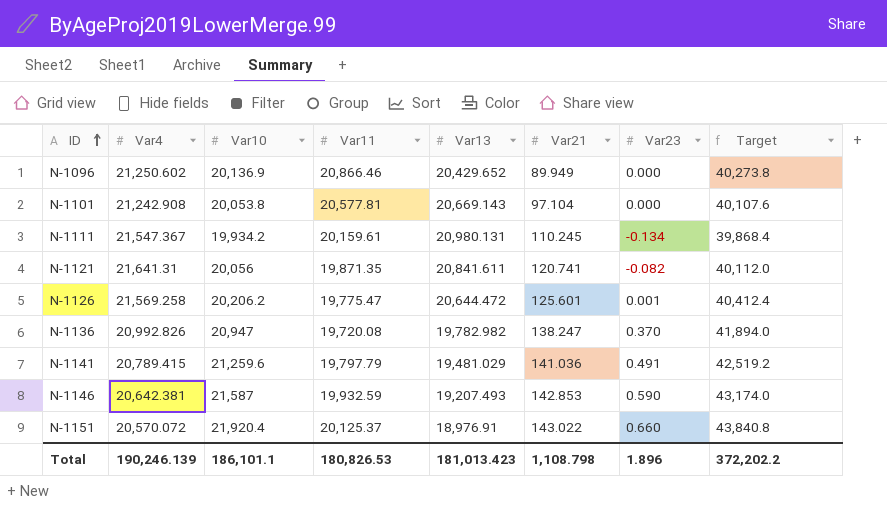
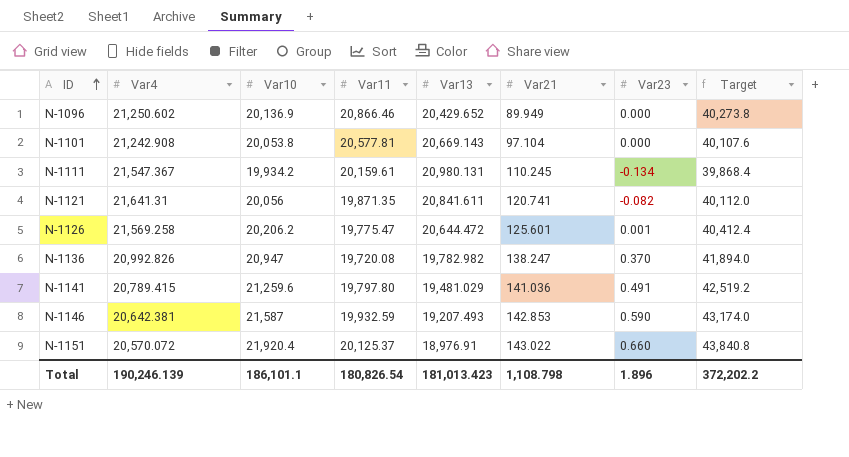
N-1141 | Var11: 19,797.79 -> 19,797.80
Total | Var11: 180,826.53 -> 180,826.54

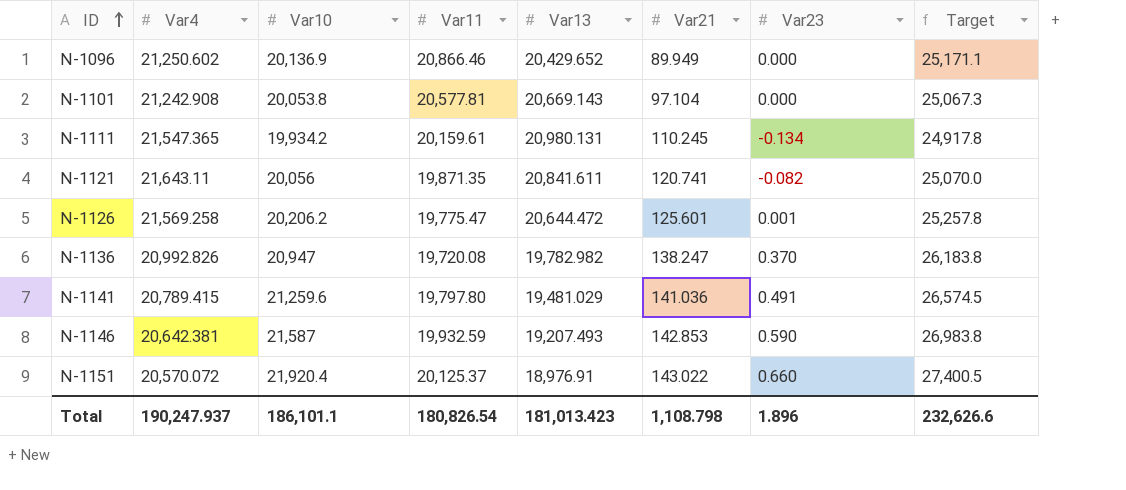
column Target | formula: [Var10] * 2 -> [Var10] * 1.25
N-1111 | Var4: 21,547.367 -> 21,547.365
N-1121 | Var4: 21,641.31 -> 21,643.11
Total | Var4: 190,246.139 -> 190,247.937
Total | Target: 372,202.2 -> 232,626.6

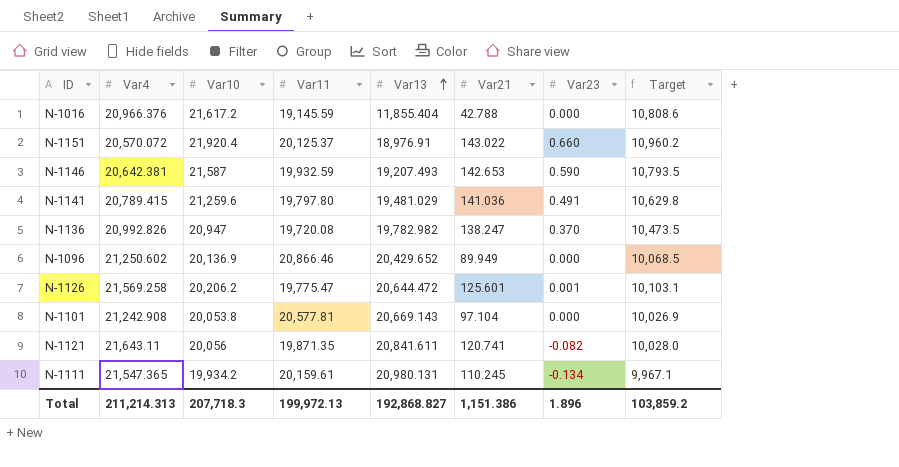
row order: ID ascending -> Var13 ascending
column Target | formula: [Var10] * 1.25 -> [Var10] * 0.5
row N-1016: none -> 20,966.376 | 21,617.2 | 19,145.59 | 11,855.404 | 42.788 | 0.000 | 10,808.6
N-1146 | Var21: 142.853 -> 142.653
Total | Var4: 190,247.937 -> 211,214.313
Total | Var10: 186,101.1 -> 207,718.3
Total | Var11: 180,826.54 -> 199,972.13
Total | Var13: 181,013.423 -> 192,868.827
Total | Var21: 1,108.798 -> 1,151.386
Total | Target: 232,626.6 -> 103,859.2

